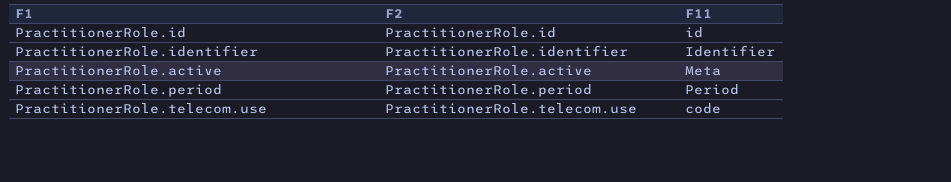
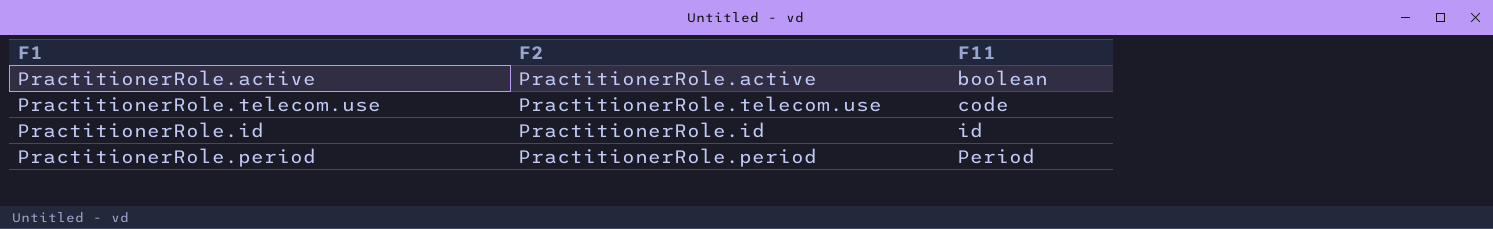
row order: none -> F11 ascending
row PractitionerRole.identifier: PractitionerRole.identifier | Identifier -> none
PractitionerRole.active | F11: Meta -> boolean

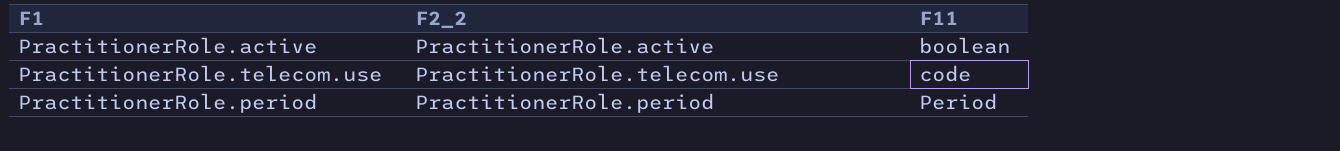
column name: F2 -> F2_2
row PractitionerRole.id: PractitionerRole.id | id -> none

